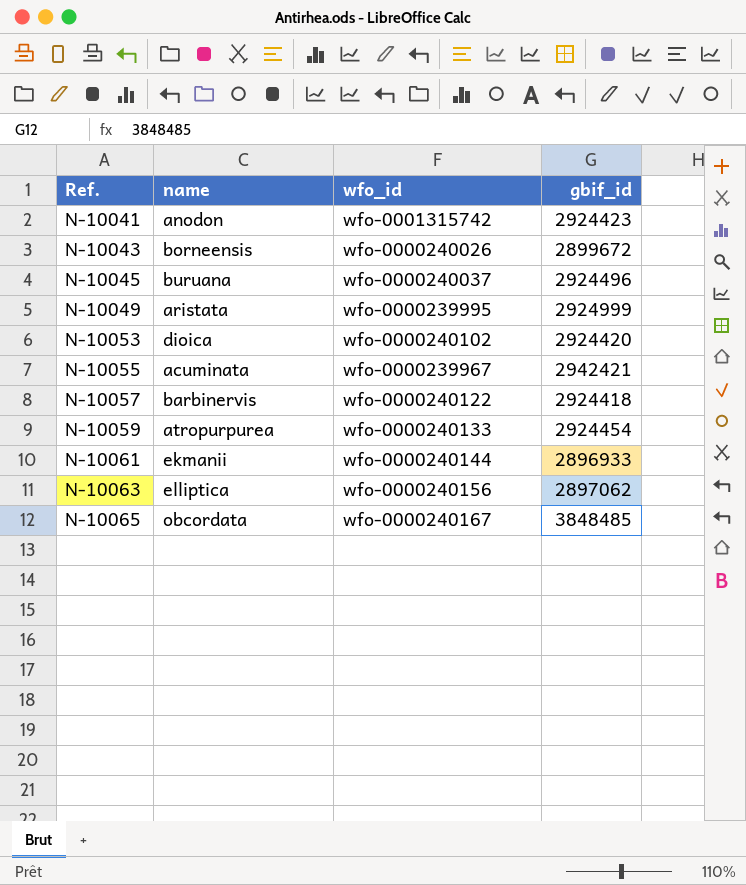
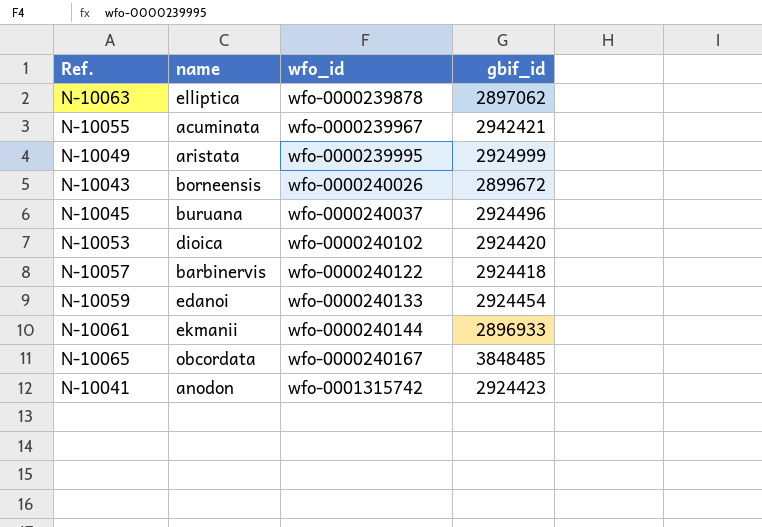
row order: Ref. ascending -> wfo_id ascending
N-10063 | wfo_id: wfo-0000240156 -> wfo-0000239878
N-10059 | name: atropurpurea -> edanoi

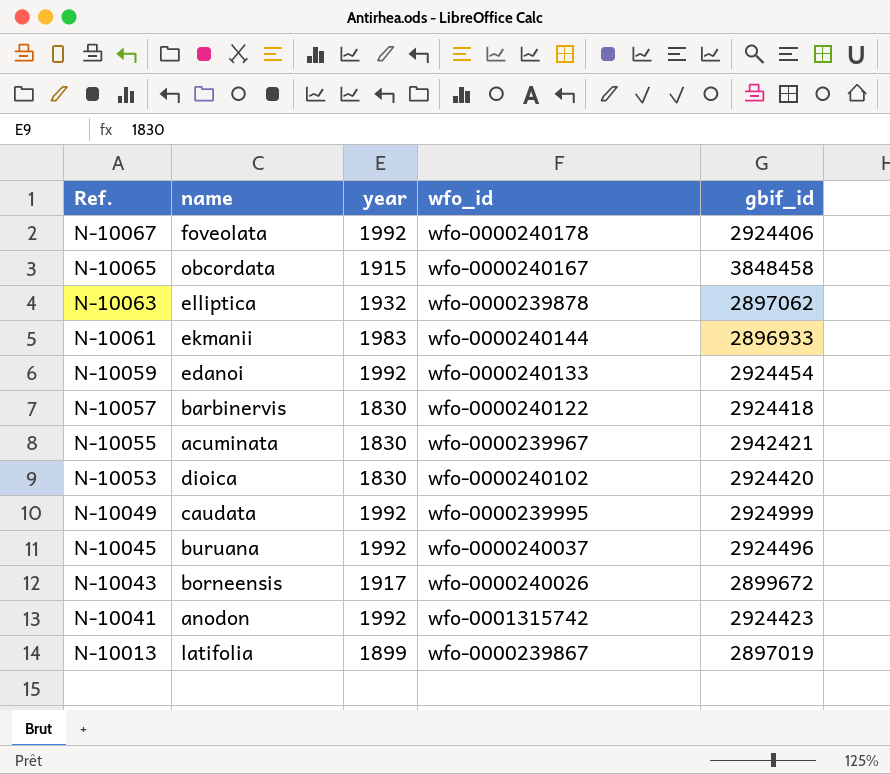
row order: wfo_id ascending -> Ref. descending
column year | position: none -> 3
row N-10067: none -> foveolata | 1992 | wfo-0000240178 | 2924406
N-10065 | gbif_id: 3848485 -> 3848458
N-10049 | name: aristata -> caudata
row N-10013: none -> latifolia | 1899 | wfo-0000239867 | 2897019

